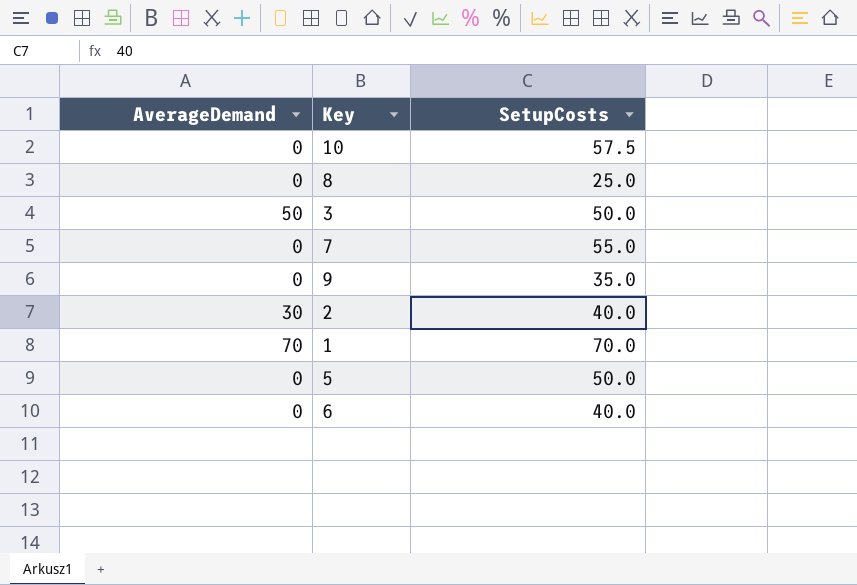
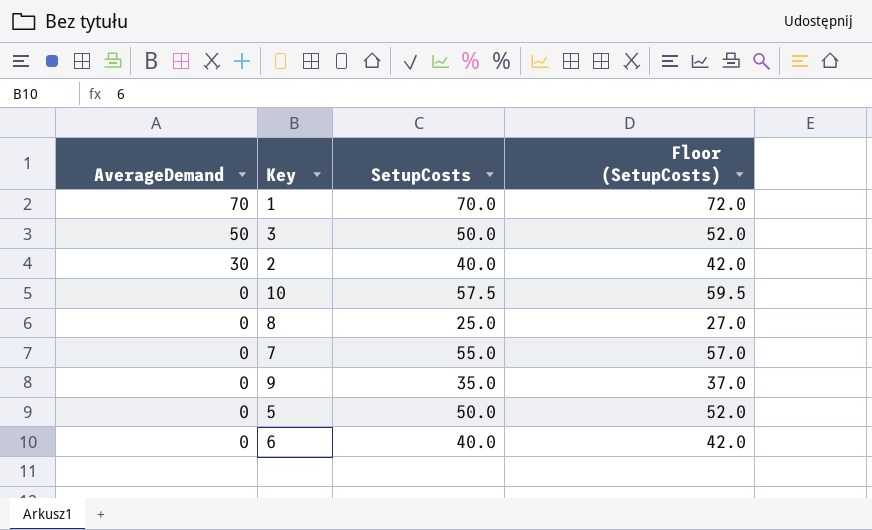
row order: none -> AverageDemand descending
column Floor (SetupCosts) | formula: none -> [SetupCosts] + 2

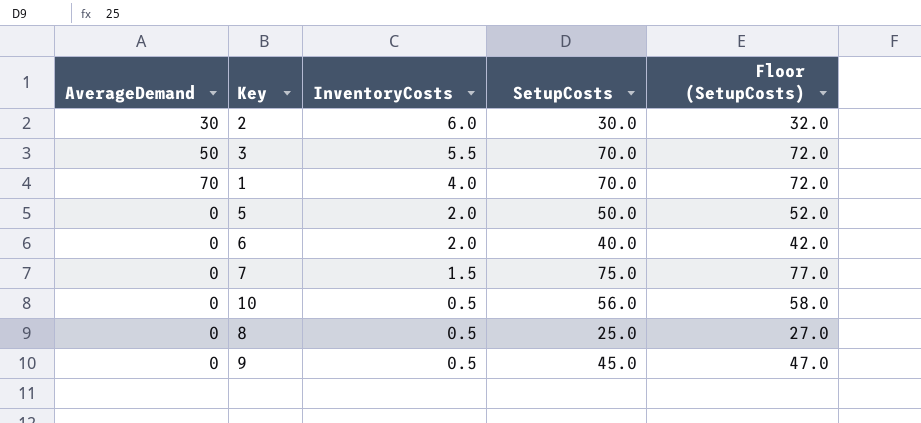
row order: AverageDemand descending -> InventoryCosts descending
column InventoryCosts | position: none -> 3
2 | SetupCosts: 40.0 -> 30.0
2 | Floor (SetupCosts): 42.0 -> 32.0
3 | SetupCosts: 50.0 -> 70.0
3 | Floor (SetupCosts): 52.0 -> 72.0
7 | SetupCosts: 55.0 -> 75.0
7 | Floor (SetupCosts): 57.0 -> 77.0
10 | SetupCosts: 57.5 -> 56.0
10 | Floor (SetupCosts): 59.5 -> 58.0
9 | SetupCosts: 35.0 -> 45.0
9 | Floor (SetupCosts): 37.0 -> 47.0

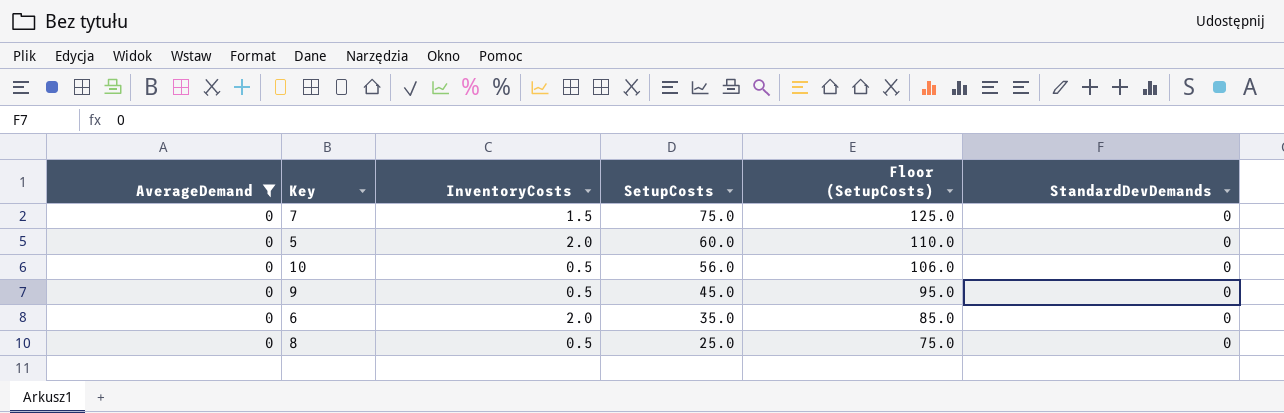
filter: none -> AverageDemand = 0
row order: InventoryCosts descending -> SetupCosts descending
column Floor (SetupCosts) | formula: [SetupCosts] + 2 -> [SetupCosts] + 50
column StandardDevDemands | position: none -> 6
5 | SetupCosts: 50.0 -> 60.0
6 | SetupCosts: 40.0 -> 35.0

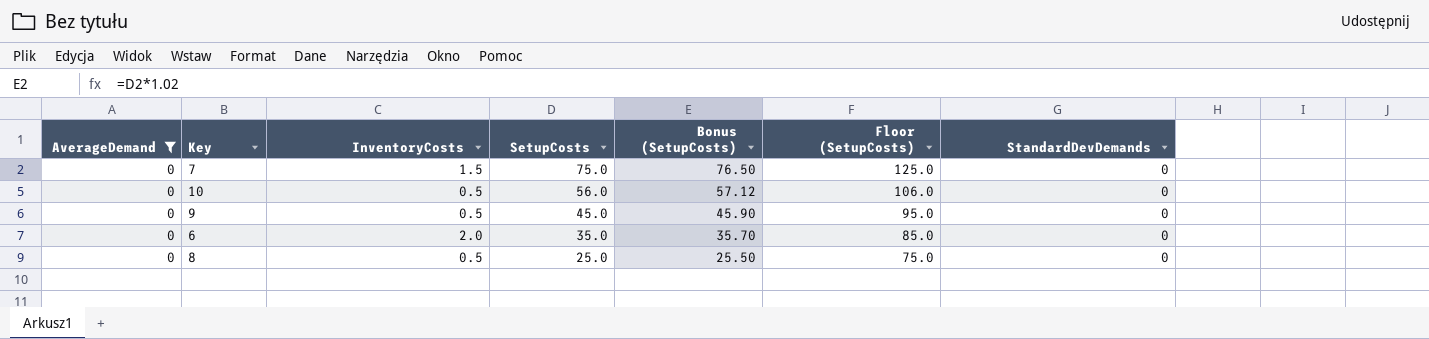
column Bonus (SetupCosts) | formula: none -> [SetupCosts] * 1.02
row 5: 0 | 2.0 | 60.0 | 110.0 | 0 -> none

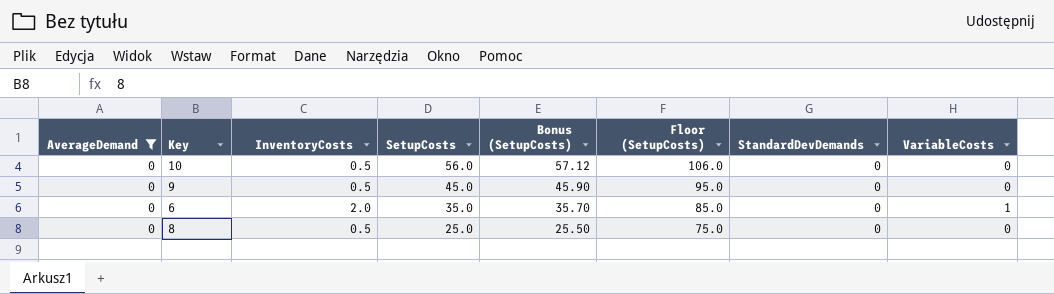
column VariableCosts | position: none -> 8
row 7: 0 | 1.5 | 75.0 | 76.50 | 125.0 | 0 -> none

